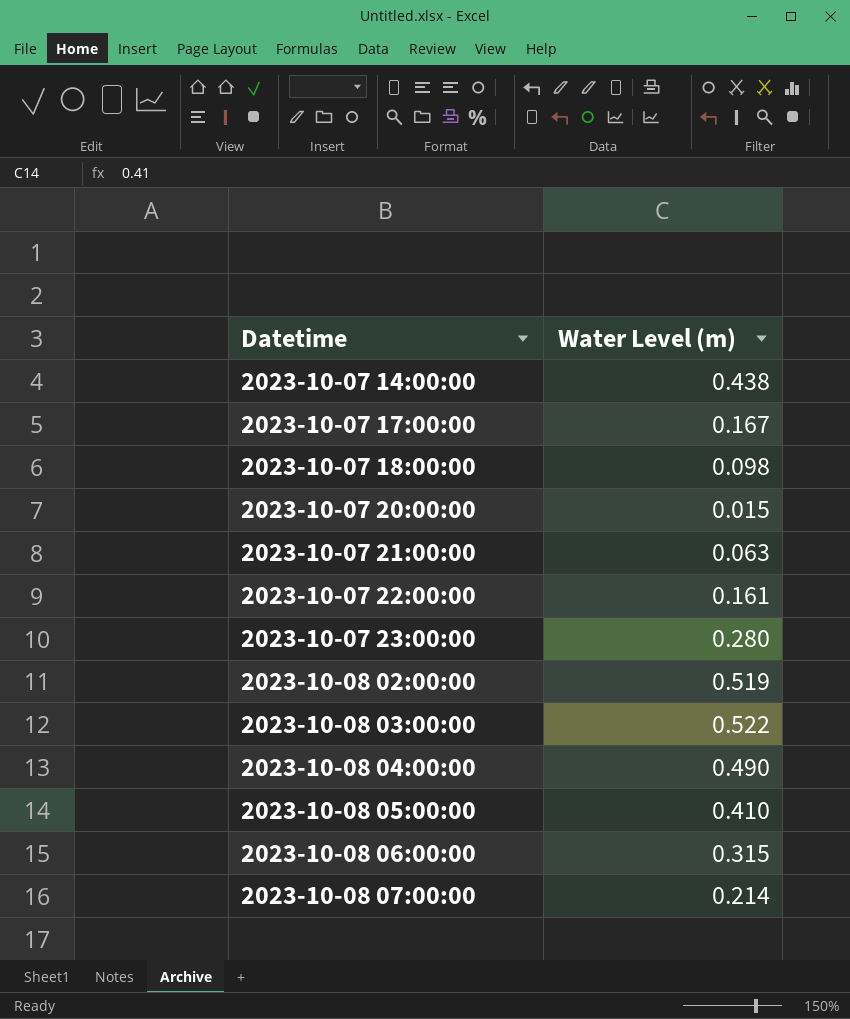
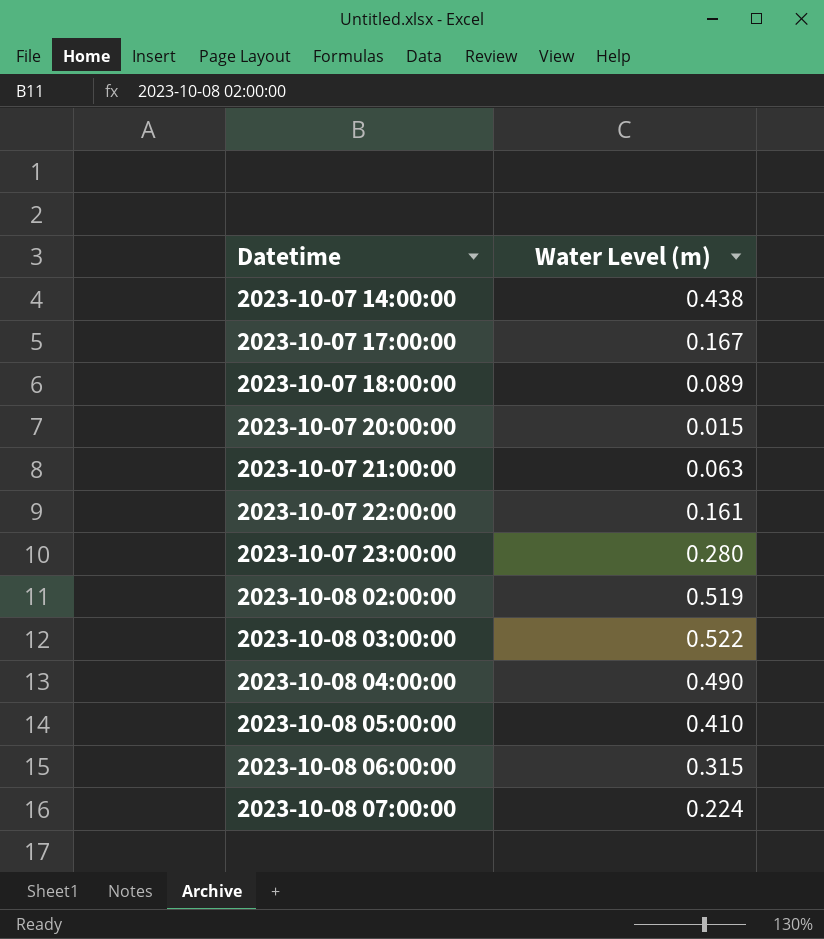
2023-10-07 18:00:00 | Water Level (m): 0.098 -> 0.089
2023-10-08 07:00:00 | Water Level (m): 0.214 -> 0.224

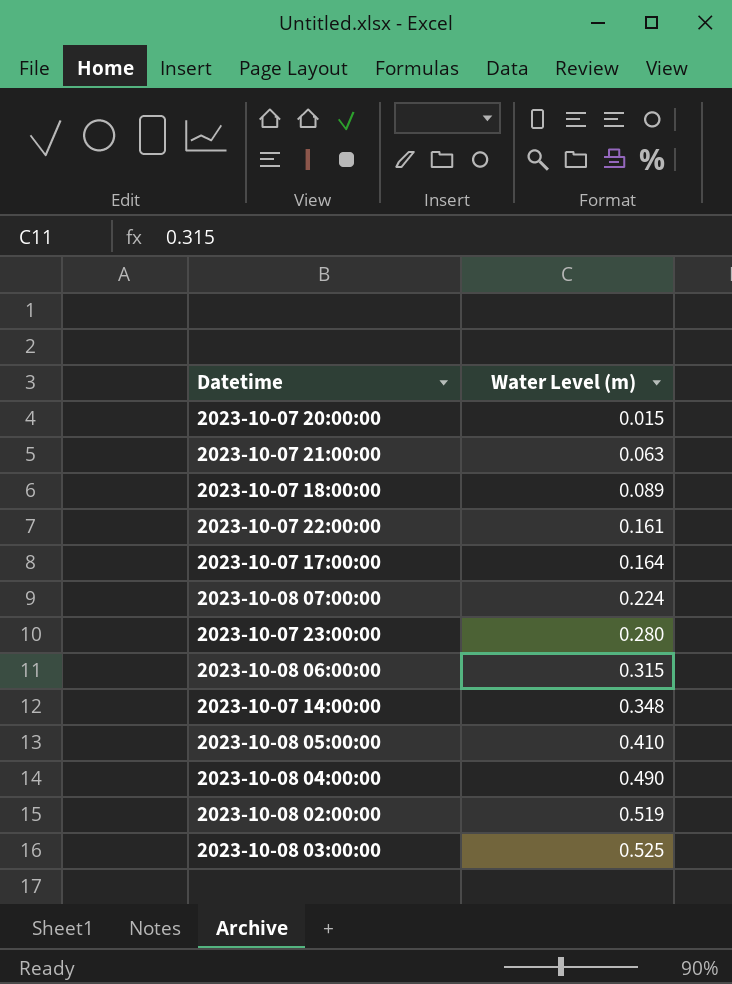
row order: Datetime ascending -> Water Level (m) ascending
2023-10-07 17:00:00 | Water Level (m): 0.167 -> 0.164
2023-10-07 14:00:00 | Water Level (m): 0.438 -> 0.348
2023-10-08 03:00:00 | Water Level (m): 0.522 -> 0.525

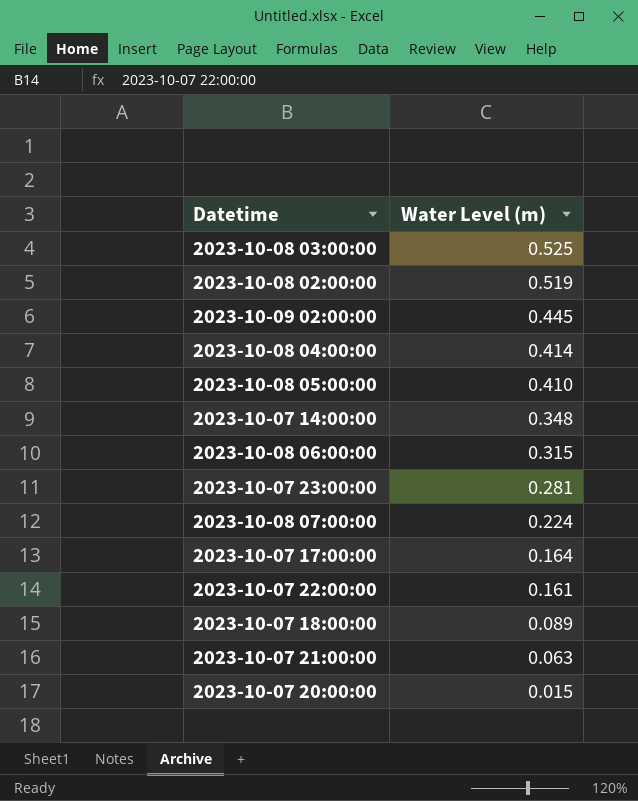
row order: Water Level (m) ascending -> Water Level (m) descending
row 2023-10-09 02:00:00: none -> 0.445
2023-10-08 04:00:00 | Water Level (m): 0.490 -> 0.414
2023-10-07 23:00:00 | Water Level (m): 0.280 -> 0.281

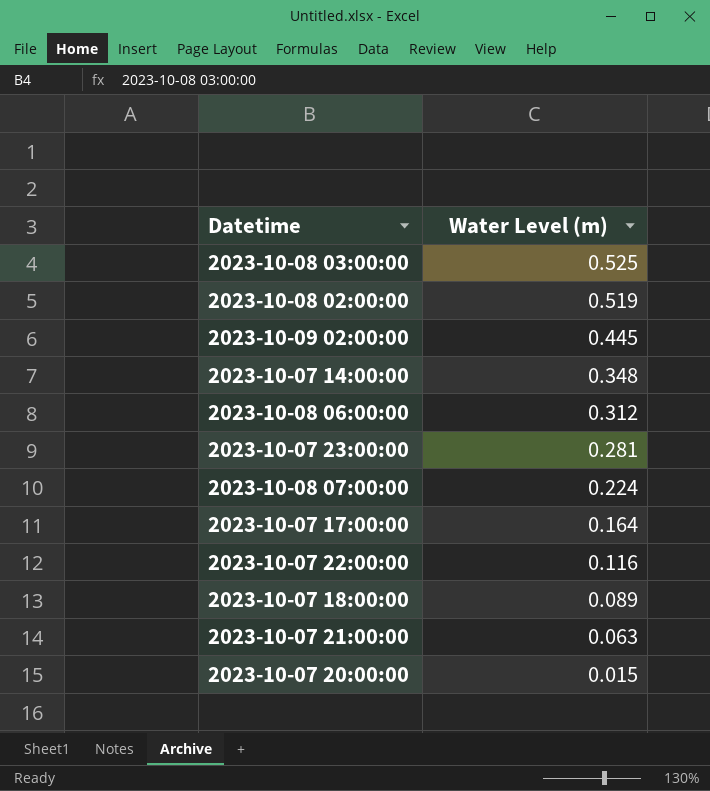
row 2023-10-08 04:00:00: 0.414 -> none
row 2023-10-08 05:00:00: 0.410 -> none
2023-10-08 06:00:00 | Water Level (m): 0.315 -> 0.312
2023-10-07 22:00:00 | Water Level (m): 0.161 -> 0.116

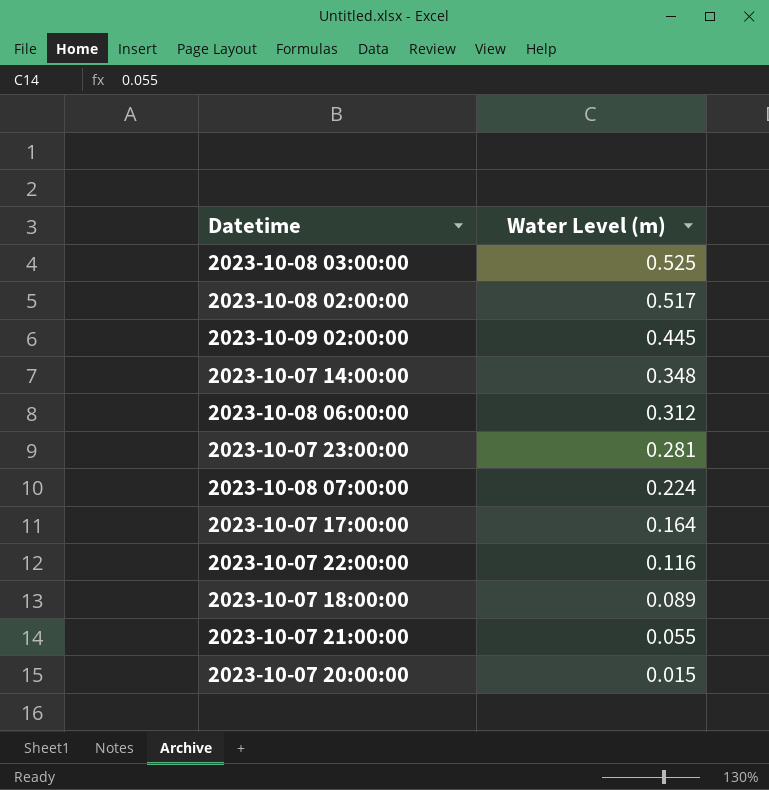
2023-10-08 02:00:00 | Water Level (m): 0.519 -> 0.517
2023-10-07 21:00:00 | Water Level (m): 0.063 -> 0.055

